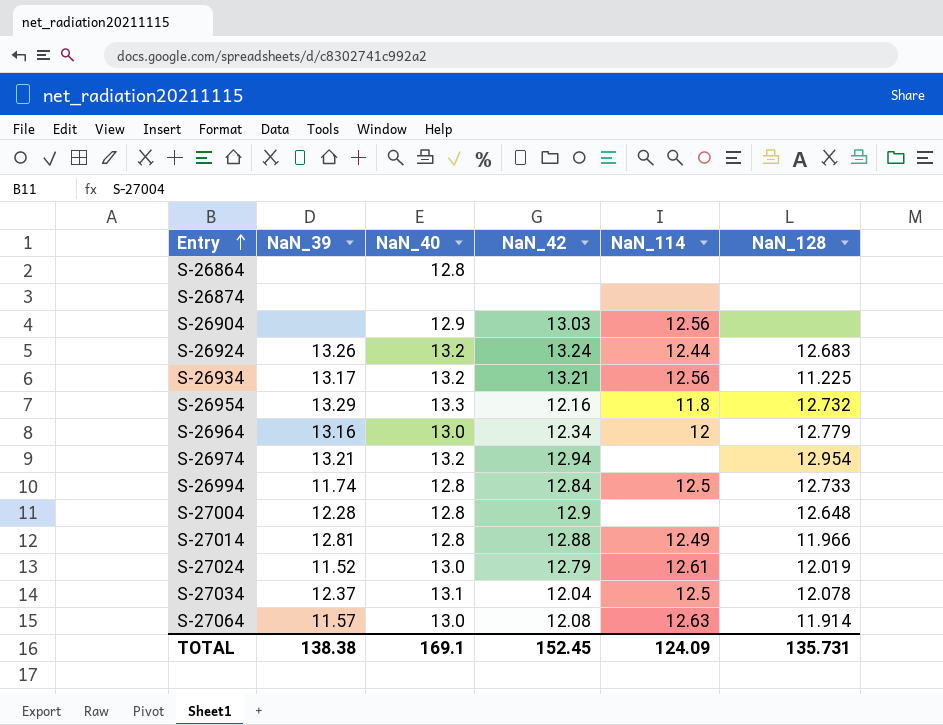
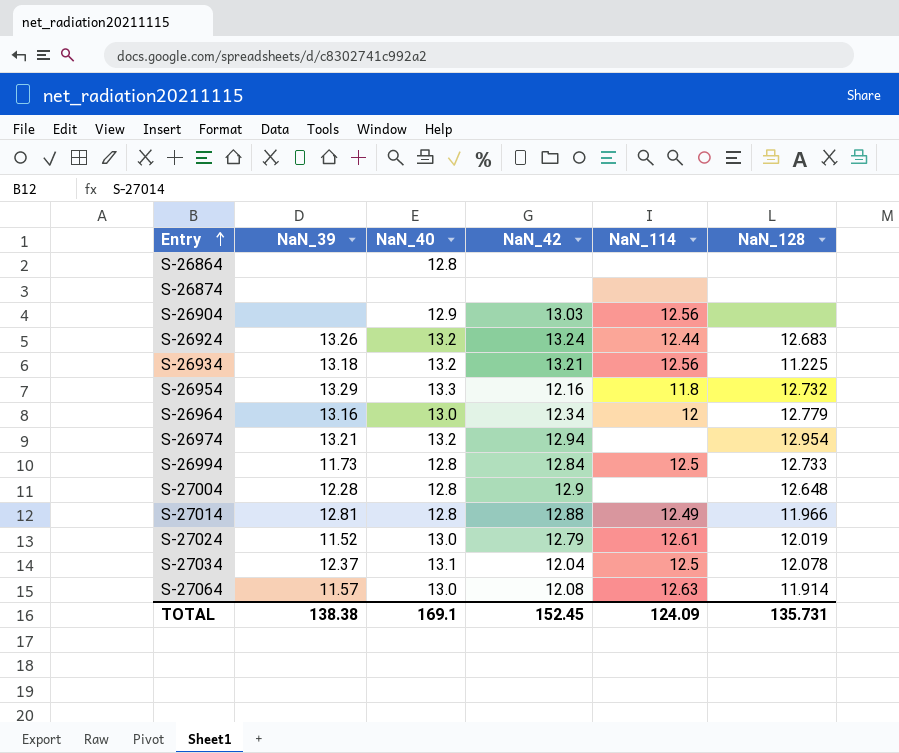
S-26934 | NaN_39: 13.17 -> 13.18
S-26994 | NaN_39: 11.74 -> 11.73

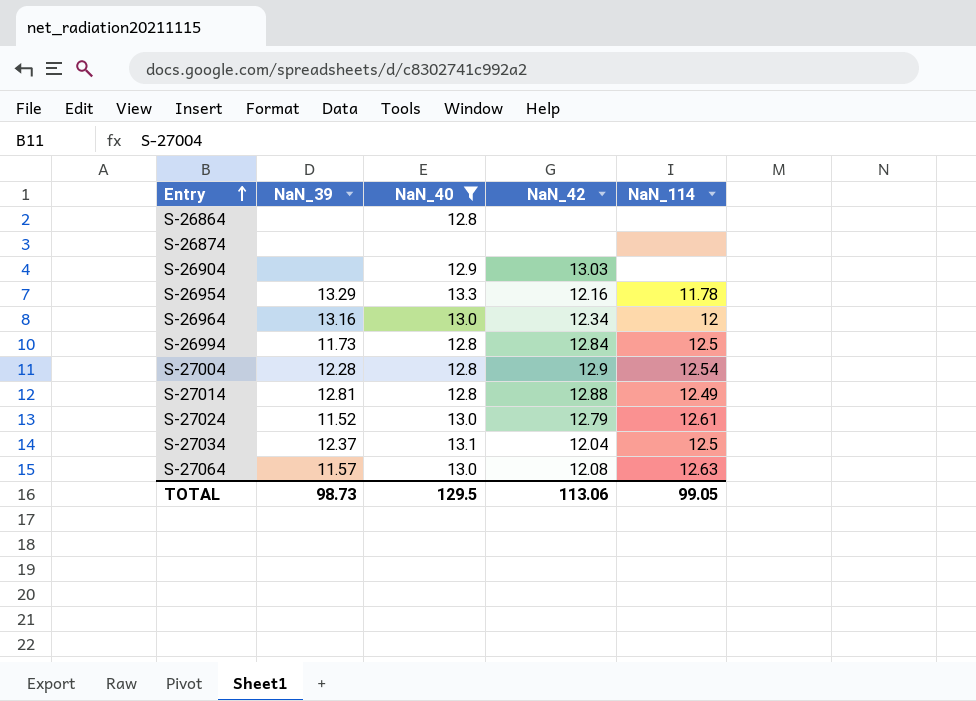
filter: none -> NaN_40 != 13.2
column NaN_128 | position: 6 -> none
S-26904 | NaN_114: 12.56 -> none
S-26954 | NaN_114: 11.8 -> 11.78
S-27004 | NaN_114: none -> 12.54
TOTAL | NaN_39: 138.38 -> 98.73
TOTAL | NaN_40: 169.1 -> 129.5
TOTAL | NaN_42: 152.45 -> 113.06
TOTAL | NaN_114: 124.09 -> 99.05

